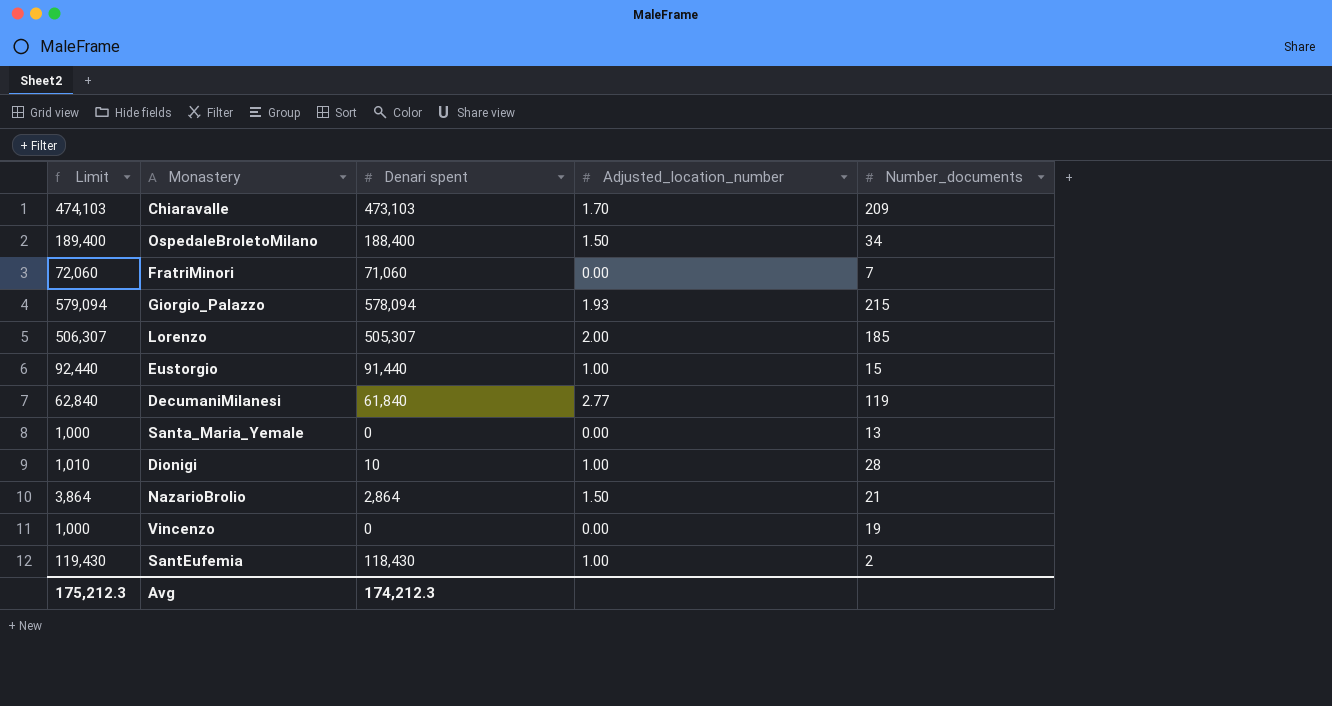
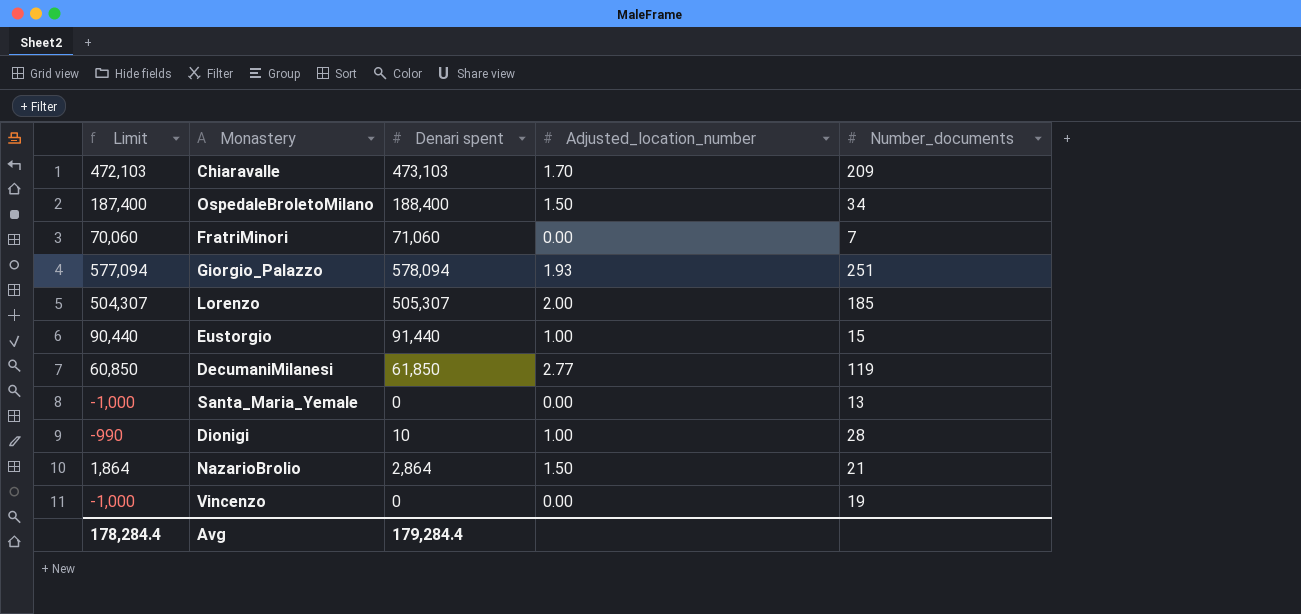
column Limit | formula: [Denari spent] + 1000 -> [Denari spent] - 1000
row SantEufemia: 119,430 | 118,430 | 1.00 | 2 -> none
Giorgio_Palazzo | Number_documents: 215 -> 251
DecumaniMilanesi | Denari spent: 61,840 -> 61,850
Avg | Limit: 175,212.3 -> 178,284.4
Avg | Denari spent: 174,212.3 -> 179,284.4

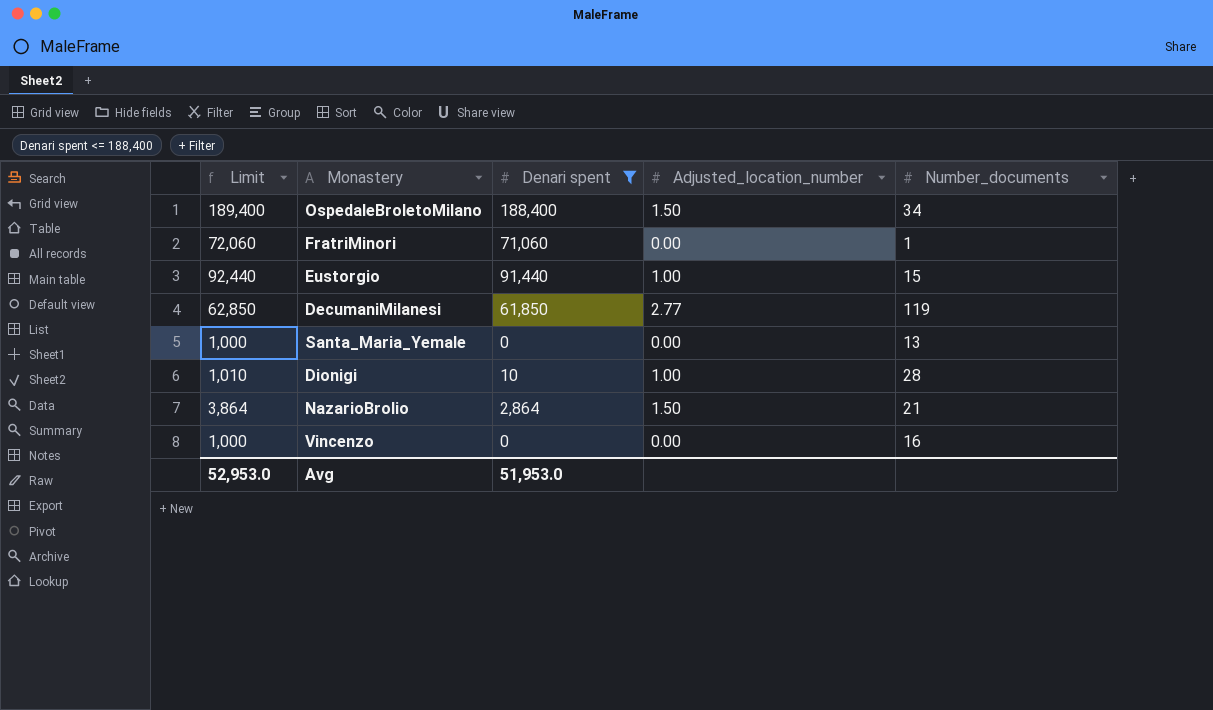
filter: none -> Denari spent <= 188,400
column Limit | formula: [Denari spent] - 1000 -> [Denari spent] + 1000
FratriMinori | Number_documents: 7 -> 1
Vincenzo | Number_documents: 19 -> 16
Avg | Limit: 178,284.4 -> 52,953.0
Avg | Denari spent: 179,284.4 -> 51,953.0

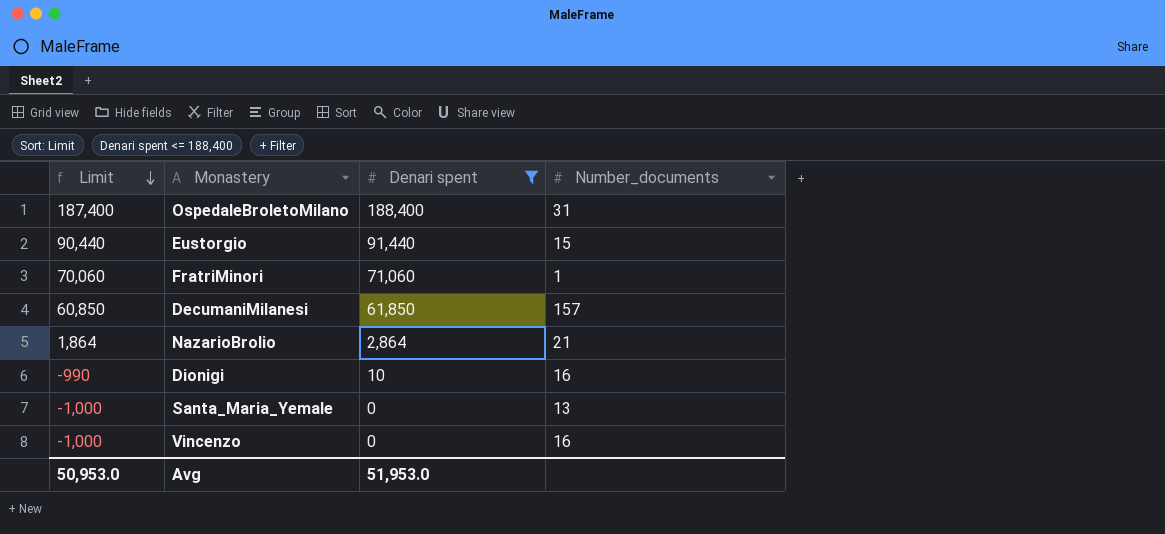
row order: none -> Limit descending
column Adjusted_location_number | position: 4 -> none
column Limit | formula: [Denari spent] + 1000 -> [Denari spent] - 1000
OspedaleBroletoMilano | Number_documents: 34 -> 31
DecumaniMilanesi | Number_documents: 119 -> 157
Dionigi | Number_documents: 28 -> 16
Avg | Limit: 52,953.0 -> 50,953.0

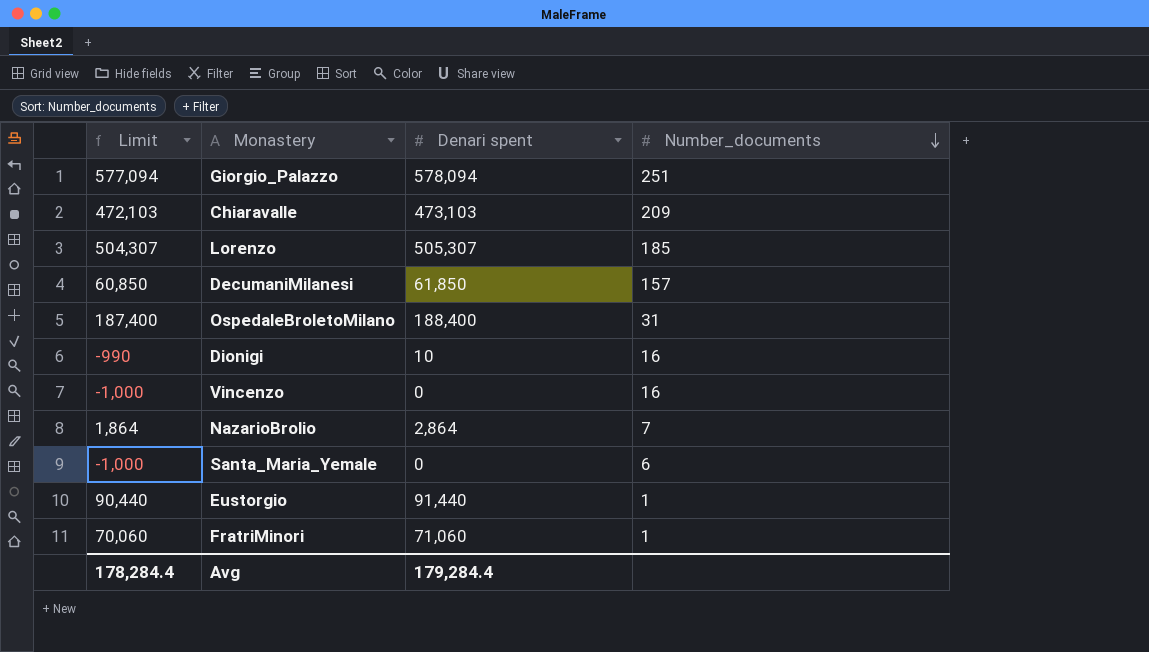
filter: Denari spent <= 188,400 -> none
row order: Limit descending -> Number_documents descending
NazarioBrolio | Number_documents: 21 -> 7
Santa_Maria_Yemale | Number_documents: 13 -> 6
Eustorgio | Number_documents: 15 -> 1
Avg | Limit: 50,953.0 -> 178,284.4
Avg | Denari spent: 51,953.0 -> 179,284.4

